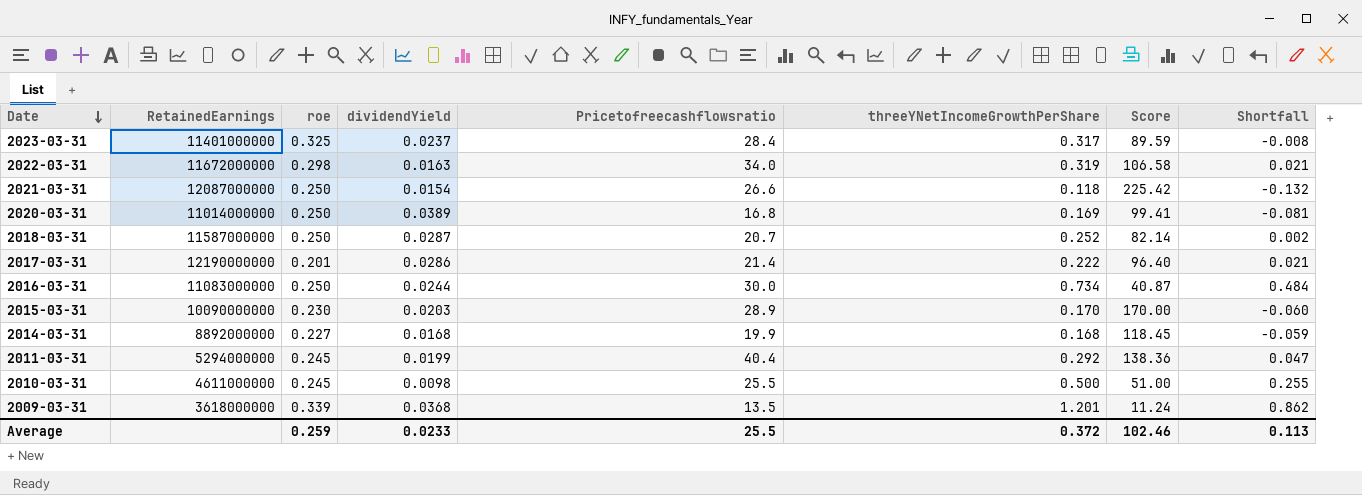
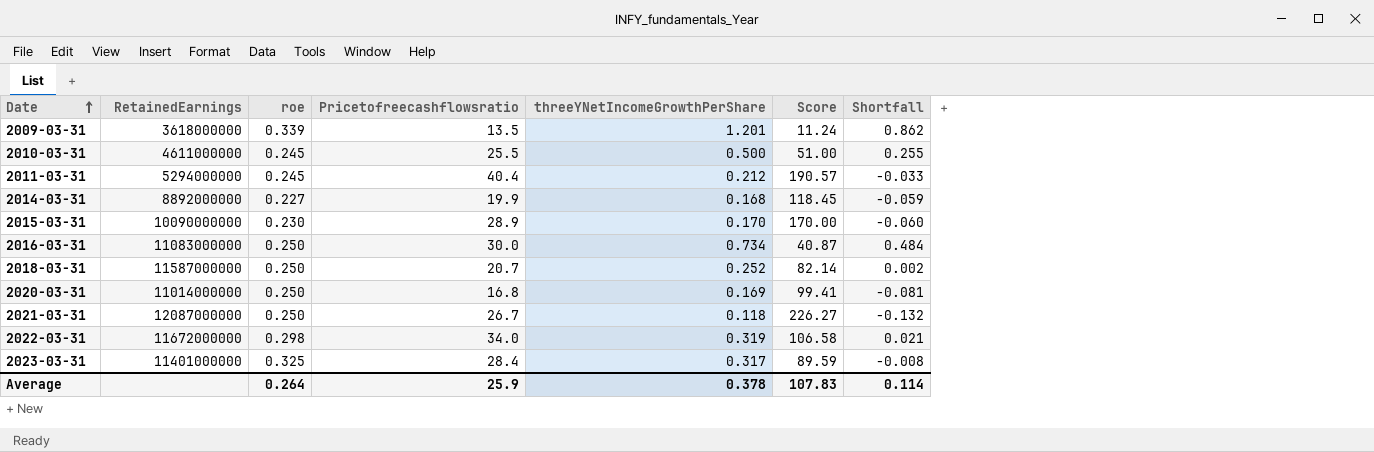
row order: Date descending -> Date ascending
column dividendYield | position: 4 -> none
row 2017-03-31: 12190000000 | 0.201 | 0.0286 | 21.4 | 0.222 | 96.40 | 0.021 -> none
2011-03-31 | threeYNetIncomeGrowthPerShare: 0.292 -> 0.212
2011-03-31 | Score: 138.36 -> 190.57
2011-03-31 | Shortfall: 0.047 -> -0.033
2021-03-31 | Pricetofreecashflowsratio: 26.6 -> 26.7
2021-03-31 | Score: 225.42 -> 226.27
Average | roe: 0.259 -> 0.264
Average | Pricetofreecashflowsratio: 25.5 -> 25.9
Average | threeYNetIncomeGrowthPerShare: 0.372 -> 0.378
Average | Score: 102.46 -> 107.83
Average | Shortfall: 0.113 -> 0.114

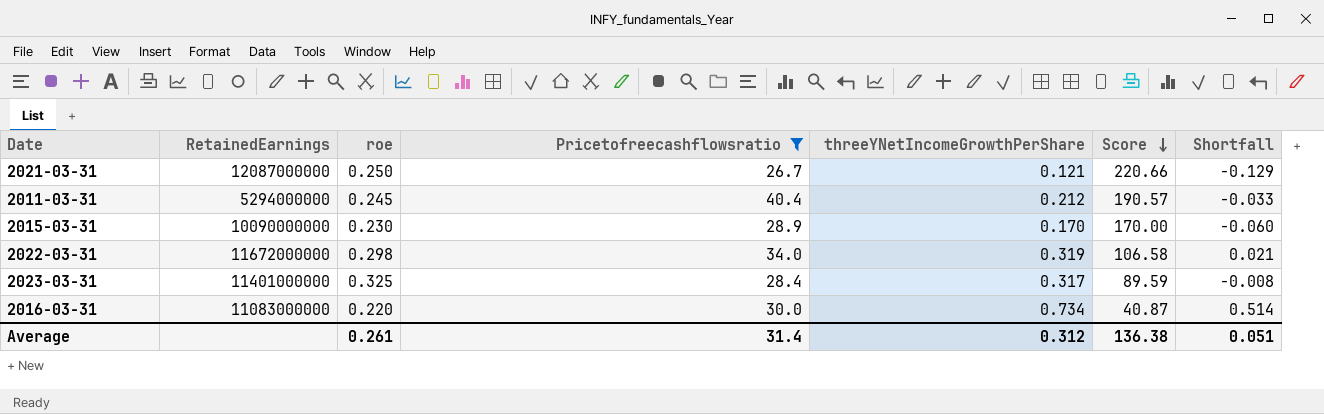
filter: none -> Pricetofreecashflowsratio >= 26.7
row order: Date ascending -> Score descending
2021-03-31 | threeYNetIncomeGrowthPerShare: 0.118 -> 0.121
2021-03-31 | Score: 226.27 -> 220.66
2021-03-31 | Shortfall: -0.132 -> -0.129
2016-03-31 | roe: 0.250 -> 0.220
2016-03-31 | Shortfall: 0.484 -> 0.514
Average | roe: 0.264 -> 0.261
Average | Pricetofreecashflowsratio: 25.9 -> 31.4
Average | threeYNetIncomeGrowthPerShare: 0.378 -> 0.312
Average | Score: 107.83 -> 136.38
Average | Shortfall: 0.114 -> 0.051

